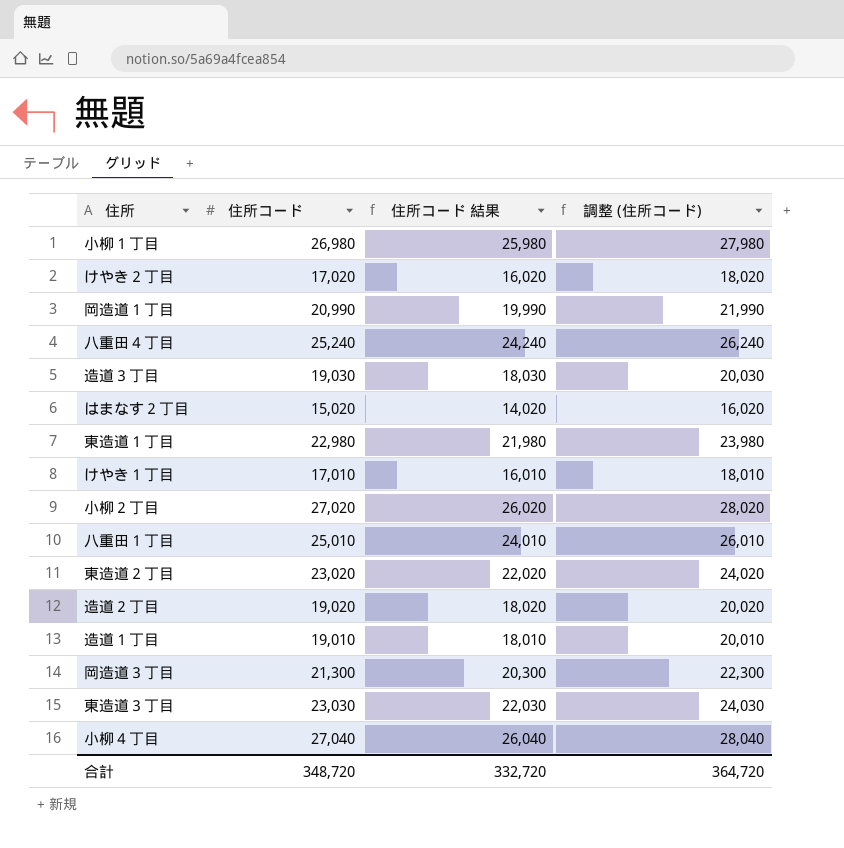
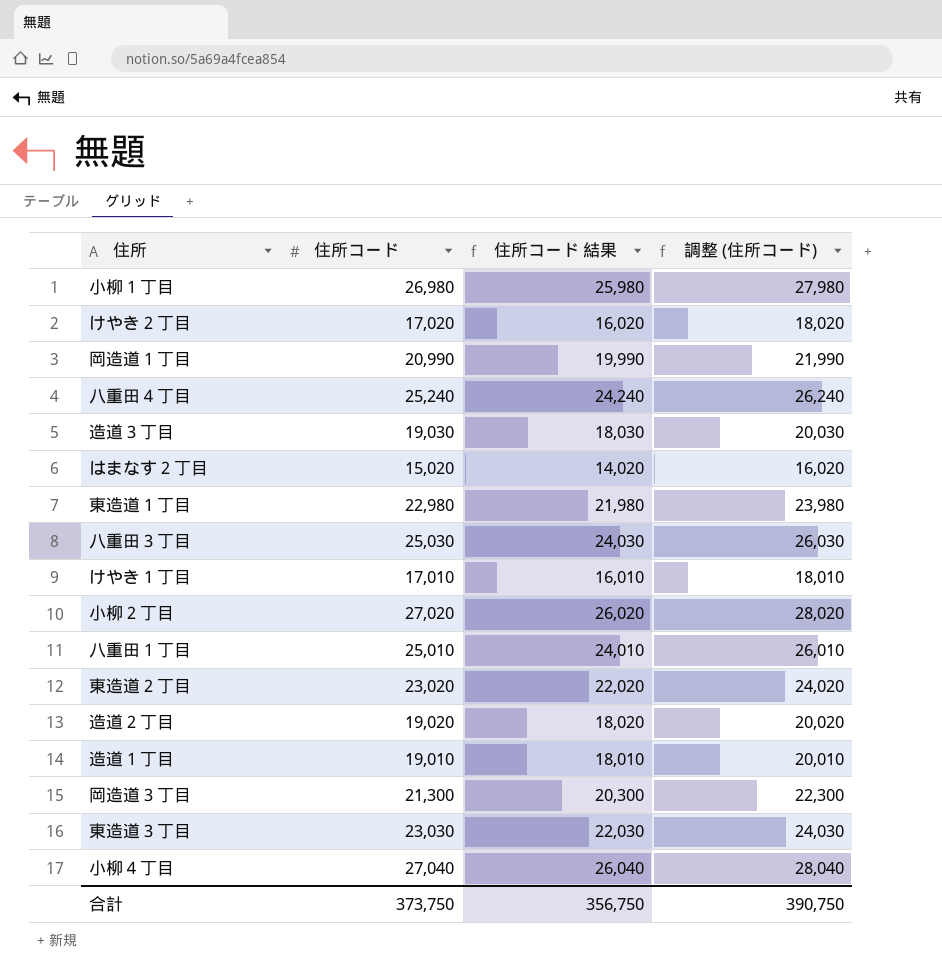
row 八重田３丁目: none -> 25,030 | 24,030 | 26,030
合計 | 住所コード: 348,720 -> 373,750
合計 | 住所コード 結果: 332,720 -> 356,750
合計 | 調整 (住所コード): 364,720 -> 390,750

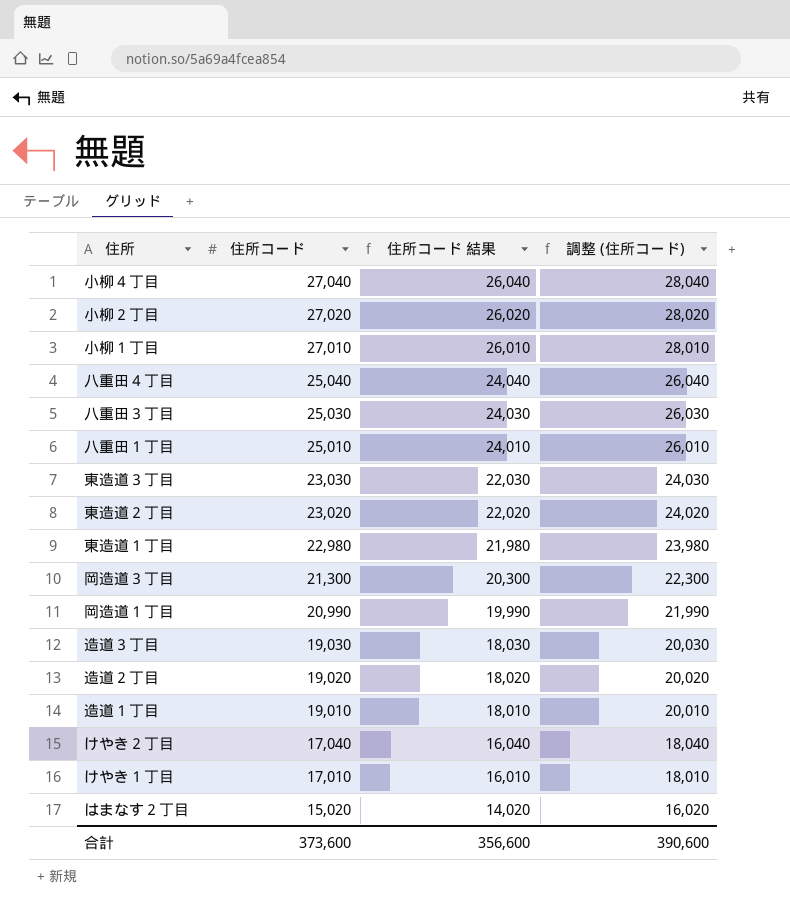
row order: none -> 住所コード descending
小柳１丁目 | 住所コード: 26,980 -> 27,010
小柳１丁目 | 住所コード 結果: 25,980 -> 26,010
小柳１丁目 | 調整 (住所コード): 27,980 -> 28,010
八重田４丁目 | 住所コード: 25,240 -> 25,040
八重田４丁目 | 住所コード 結果: 24,240 -> 24,040
八重田４丁目 | 調整 (住所コード): 26,240 -> 26,040
けやき２丁目 | 住所コード: 17,020 -> 17,040
けやき２丁目 | 住所コード 結果: 16,020 -> 16,040
けやき２丁目 | 調整 (住所コード): 18,020 -> 18,040
合計 | 住所コード: 373,750 -> 373,600
合計 | 住所コード 結果: 356,750 -> 356,600
合計 | 調整 (住所コード): 390,750 -> 390,600

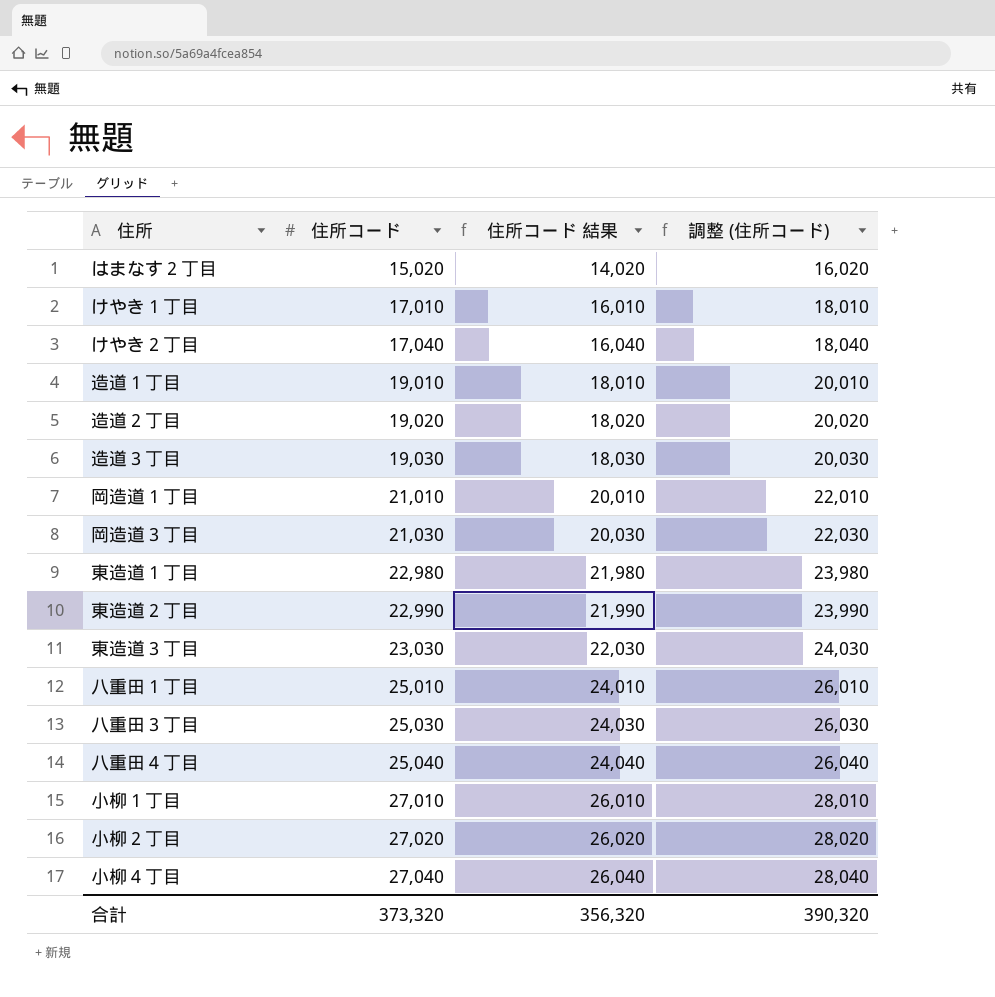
row order: 住所コード descending -> 住所コード ascending
岡造道１丁目 | 住所コード: 20,990 -> 21,010
岡造道１丁目 | 住所コード 結果: 19,990 -> 20,010
岡造道１丁目 | 調整 (住所コード): 21,990 -> 22,010
岡造道３丁目 | 住所コード: 21,300 -> 21,030
岡造道３丁目 | 住所コード 結果: 20,300 -> 20,030
岡造道３丁目 | 調整 (住所コード): 22,300 -> 22,030
東造道２丁目 | 住所コード: 23,020 -> 22,990
東造道２丁目 | 住所コード 結果: 22,020 -> 21,990
東造道２丁目 | 調整 (住所コード): 24,020 -> 23,990
合計 | 住所コード: 373,600 -> 373,320
合計 | 住所コード 結果: 356,600 -> 356,320
合計 | 調整 (住所コード): 390,600 -> 390,320

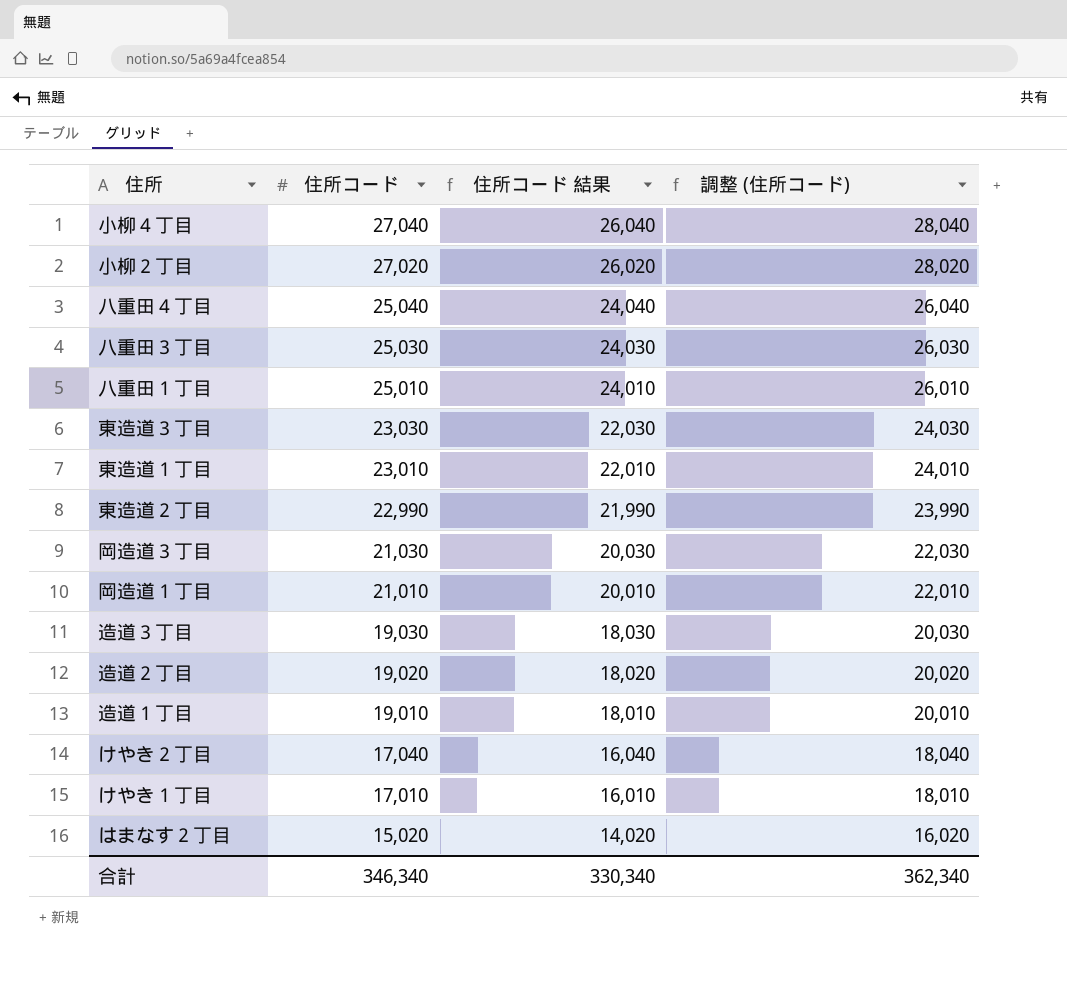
row order: 住所コード ascending -> 住所コード descending
row 小柳１丁目: 27,010 | 26,010 | 28,010 -> none
東造道１丁目 | 住所コード: 22,980 -> 23,010
東造道１丁目 | 住所コード 結果: 21,980 -> 22,010
東造道１丁目 | 調整 (住所コード): 23,980 -> 24,010
合計 | 住所コード: 373,320 -> 346,340
合計 | 住所コード 結果: 356,320 -> 330,340
合計 | 調整 (住所コード): 390,320 -> 362,340

